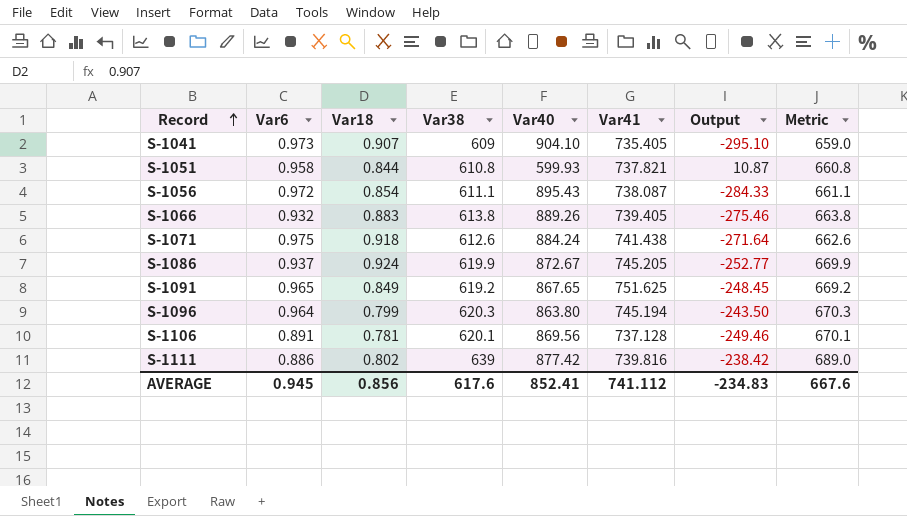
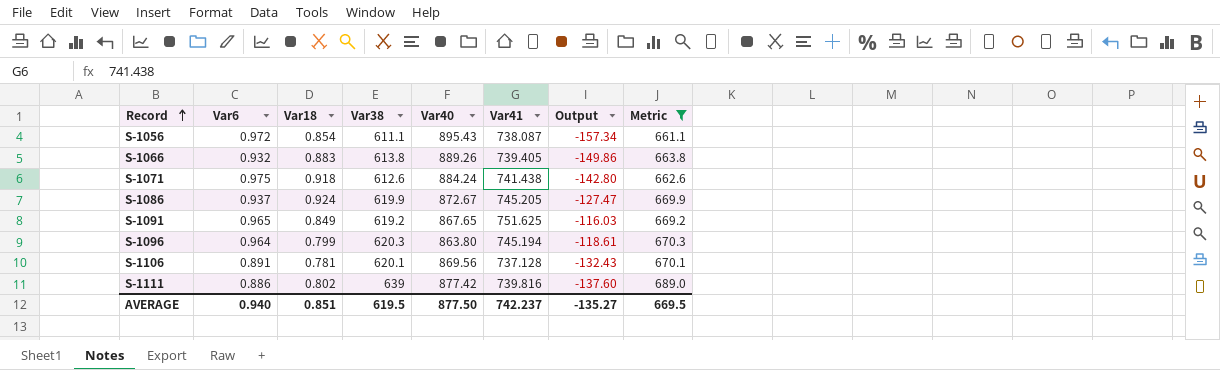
filter: none -> Metric >= 661.1
column Output | formula: [Var38] - [Var40] -> [Var41] - [Var40]
AVERAGE | Var6: 0.945 -> 0.940
AVERAGE | Var18: 0.856 -> 0.851
AVERAGE | Var38: 617.6 -> 619.5
AVERAGE | Var40: 852.41 -> 877.50
AVERAGE | Var41: 741.112 -> 742.237
AVERAGE | Output: -234.83 -> -135.27
AVERAGE | Metric: 667.6 -> 669.5

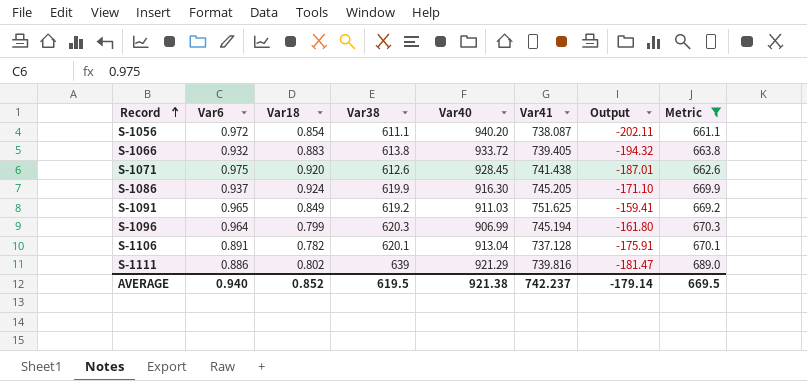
S-1056 | Var40: 895.43 -> 940.20
S-1056 | Output: -157.34 -> -202.11
S-1066 | Var40: 889.26 -> 933.72
S-1066 | Output: -149.86 -> -194.32
S-1071 | Var18: 0.918 -> 0.920
S-1071 | Var40: 884.24 -> 928.45
S-1071 | Output: -142.80 -> -187.01
S-1086 | Var40: 872.67 -> 916.30
S-1086 | Output: -127.47 -> -171.10
S-1091 | Var40: 867.65 -> 911.03
S-1091 | Output: -116.03 -> -159.41
S-1096 | Var40: 863.80 -> 906.99
S-1096 | Output: -118.61 -> -161.80
S-1106 | Var18: 0.781 -> 0.782
S-1106 | Var40: 869.56 -> 913.04
S-1106 | Output: -132.43 -> -175.91
S-1111 | Var40: 877.42 -> 921.29
S-1111 | Output: -137.60 -> -181.47
AVERAGE | Var18: 0.851 -> 0.852
AVERAGE | Var40: 877.50 -> 921.38
AVERAGE | Output: -135.27 -> -179.14

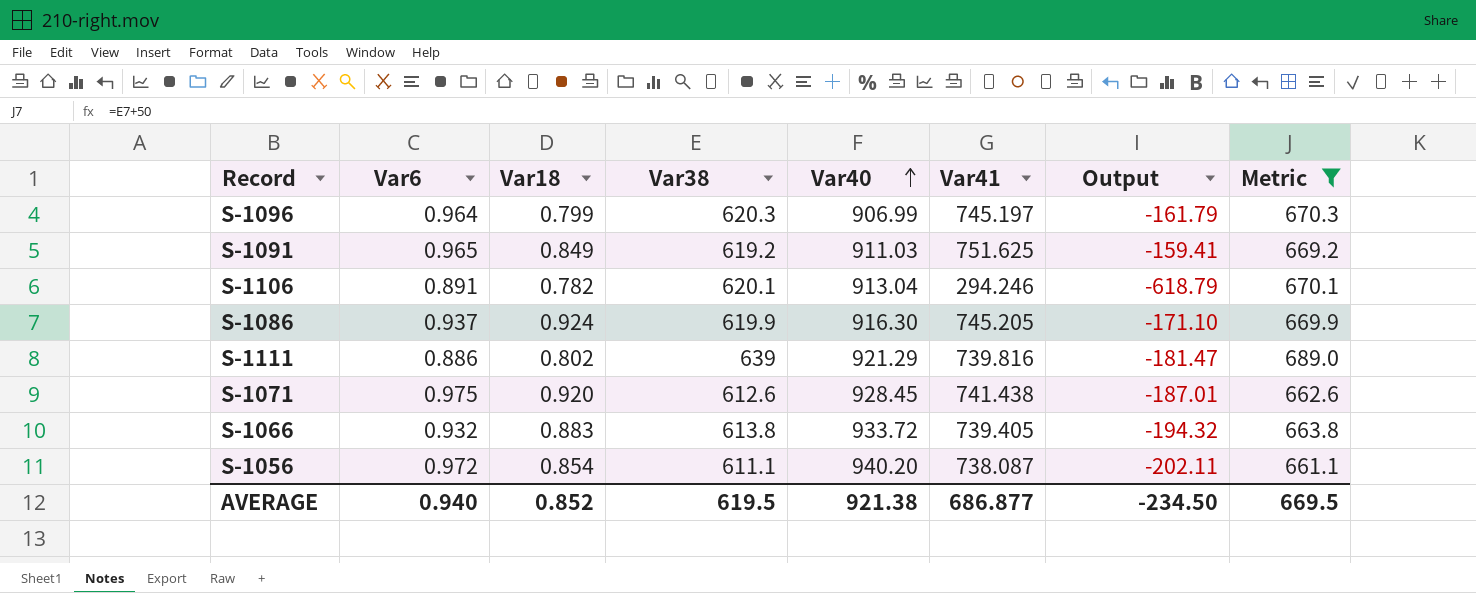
row order: Record ascending -> Var40 ascending
S-1096 | Var41: 745.194 -> 745.197
S-1096 | Output: -161.80 -> -161.79
S-1106 | Var41: 737.128 -> 294.246
S-1106 | Output: -175.91 -> -618.79
AVERAGE | Var41: 742.237 -> 686.877
AVERAGE | Output: -179.14 -> -234.50

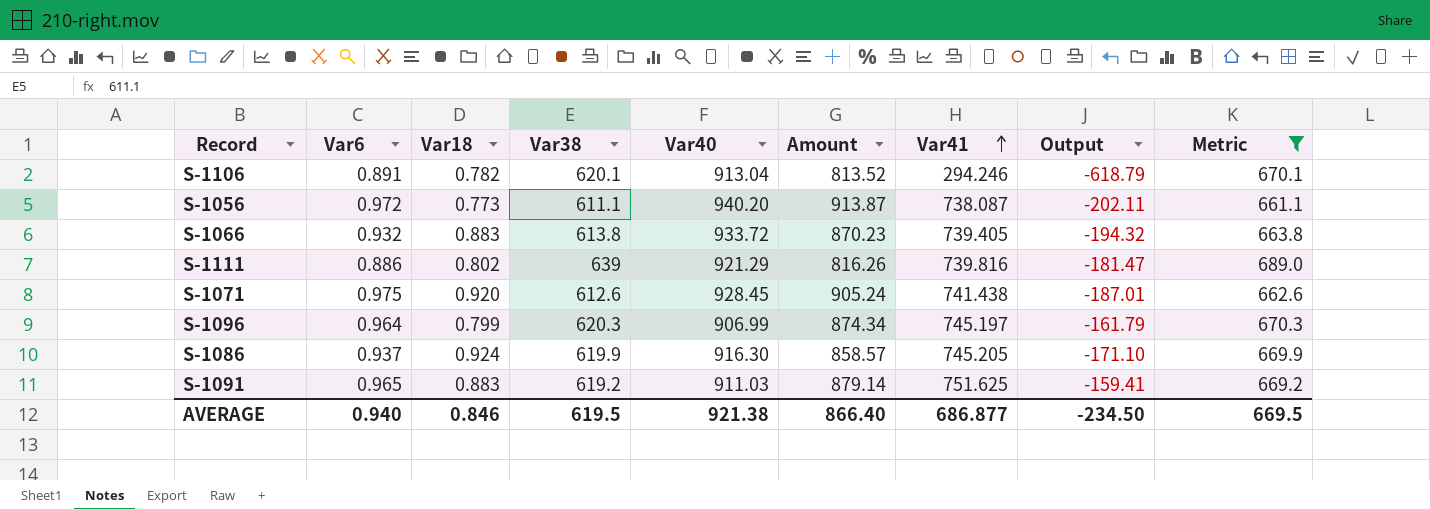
row order: Var40 ascending -> Var41 ascending
column Amount | formula: none -> [Var6] * [Var40]
S-1056 | Var18: 0.854 -> 0.773
S-1091 | Var18: 0.849 -> 0.883
AVERAGE | Var18: 0.852 -> 0.846

